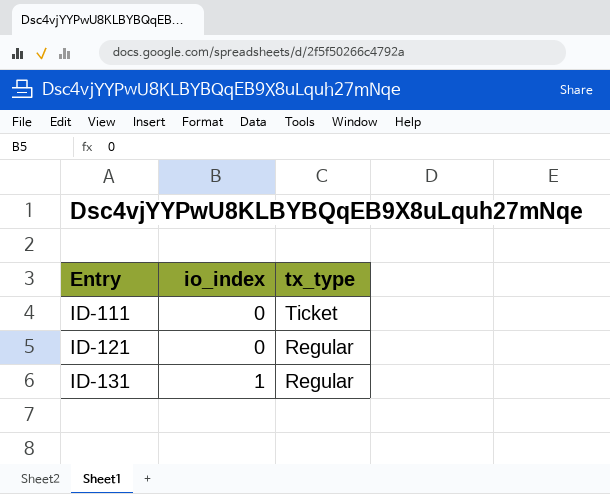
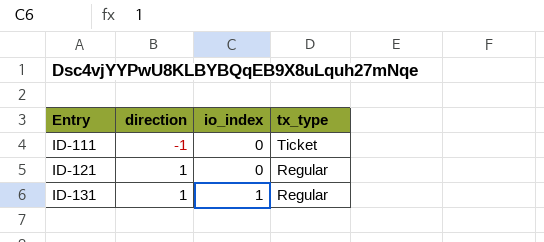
column direction | position: none -> 2

